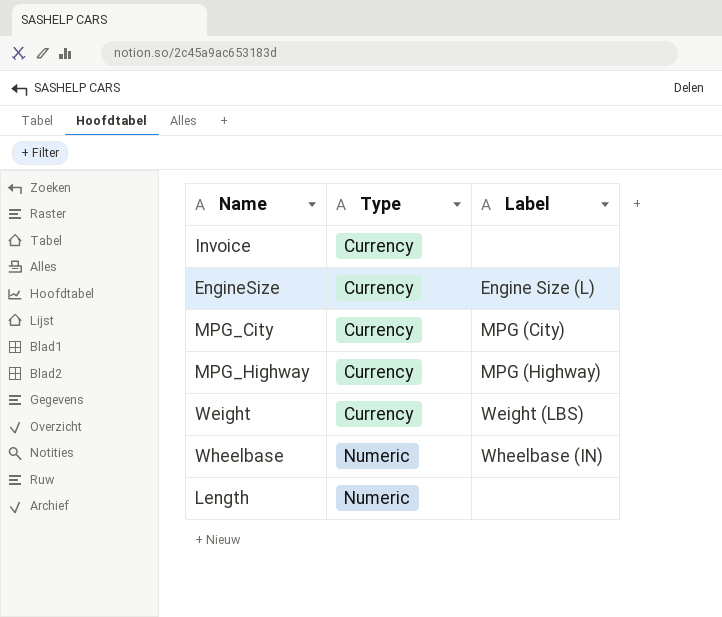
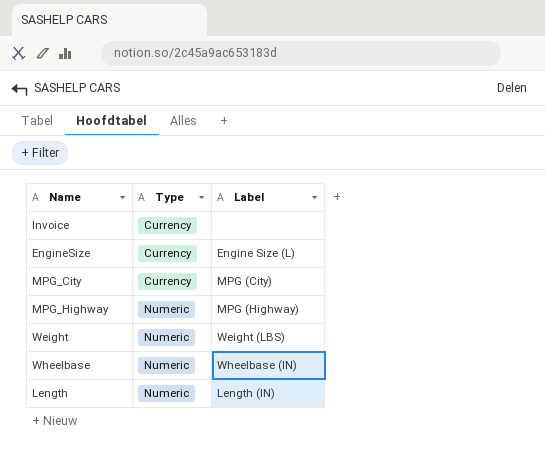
MPG_Highway | Type: Currency -> Numeric
Weight | Type: Currency -> Numeric
Length | Label: none -> Length (IN)

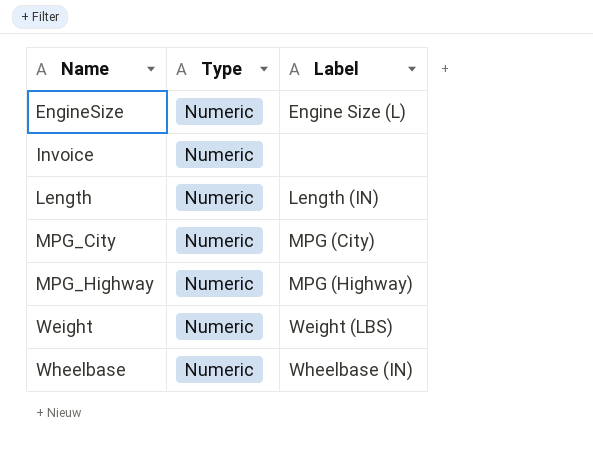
row order: Type ascending -> Name ascending
EngineSize | Type: Currency -> Numeric
Invoice | Type: Currency -> Numeric
MPG_City | Type: Currency -> Numeric

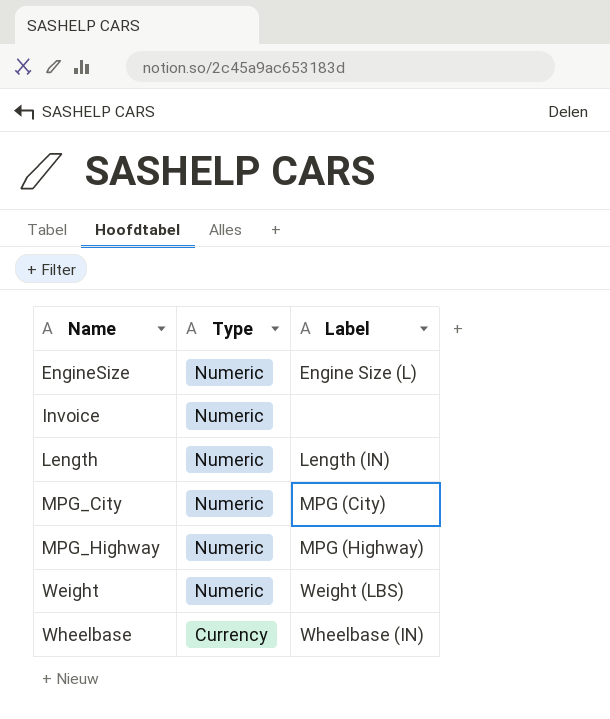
Wheelbase | Type: Numeric -> Currency

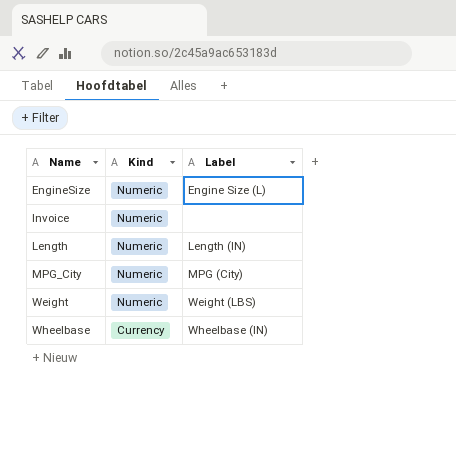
column name: Type -> Kind
row MPG_Highway: Numeric | MPG (Highway) -> none

